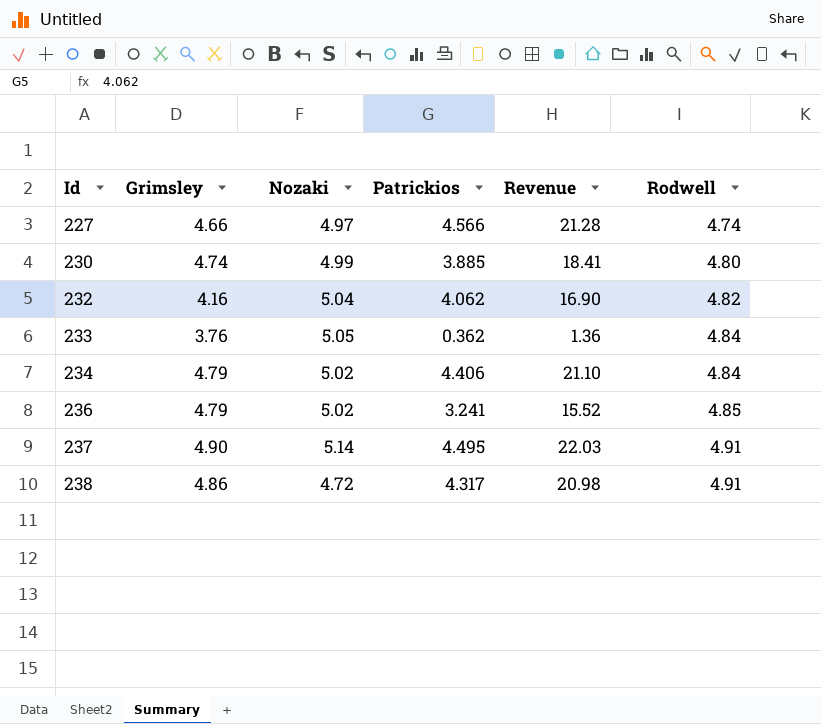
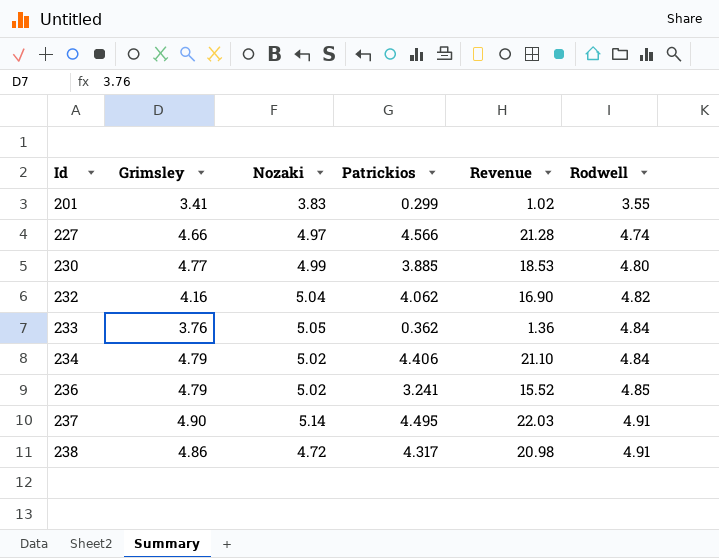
row 201: none -> 3.41 | 3.83 | 0.299 | 1.02 | 3.55
230 | Grimsley: 4.74 -> 4.77
230 | Revenue: 18.41 -> 18.53

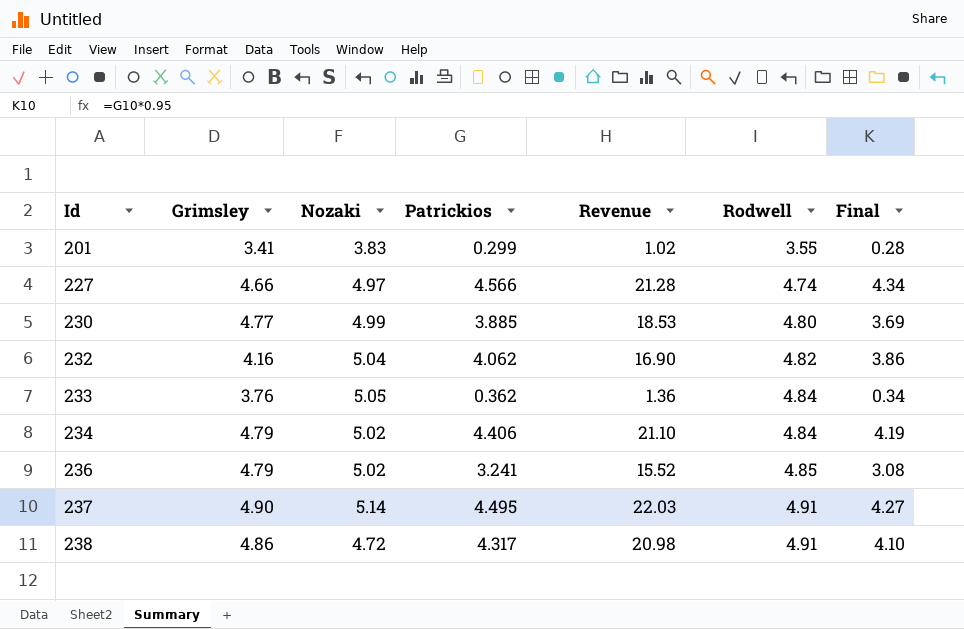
column Final | formula: none -> [Patrickios] * 0.95

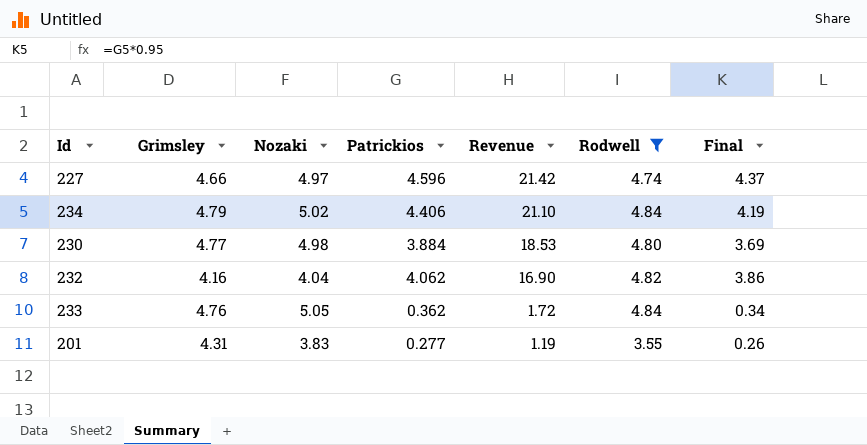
filter: none -> Rodwell <= 4.84
row order: Id ascending -> Revenue descending
227 | Patrickios: 4.566 -> 4.596
227 | Revenue: 21.28 -> 21.42
227 | Final: 4.34 -> 4.37
230 | Nozaki: 4.99 -> 4.98
230 | Patrickios: 3.885 -> 3.884
232 | Nozaki: 5.04 -> 4.04
233 | Grimsley: 3.76 -> 4.76
233 | Revenue: 1.36 -> 1.72
201 | Grimsley: 3.41 -> 4.31
201 | Patrickios: 0.299 -> 0.277
201 | Revenue: 1.02 -> 1.19
201 | Final: 0.28 -> 0.26

